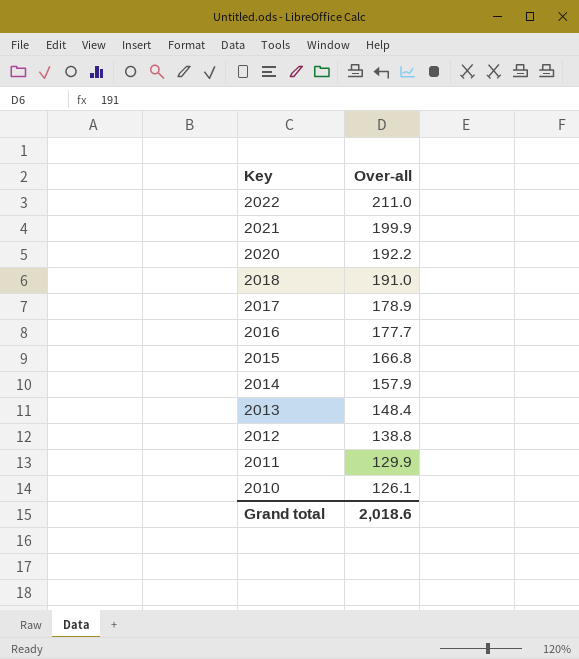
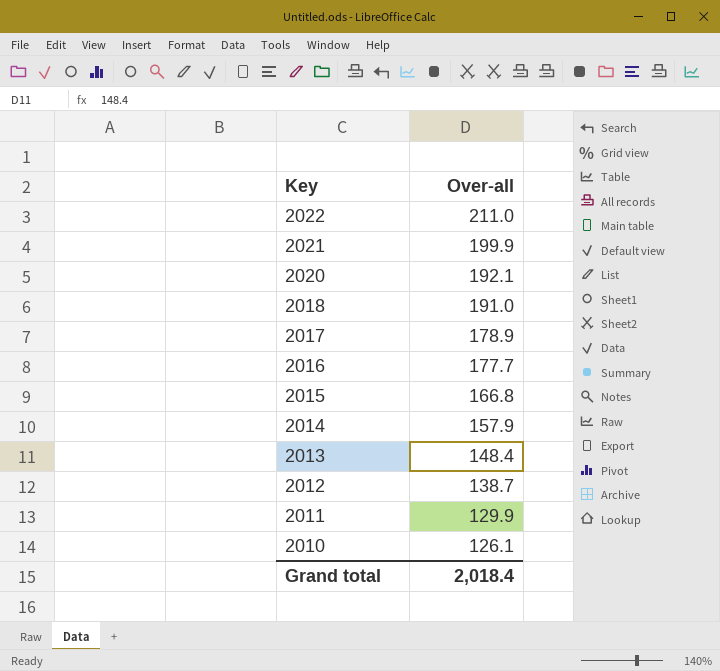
2020 | Over-all: 192.2 -> 192.1
2012 | Over-all: 138.8 -> 138.7
Grand total | Over-all: 2,018.6 -> 2,018.4

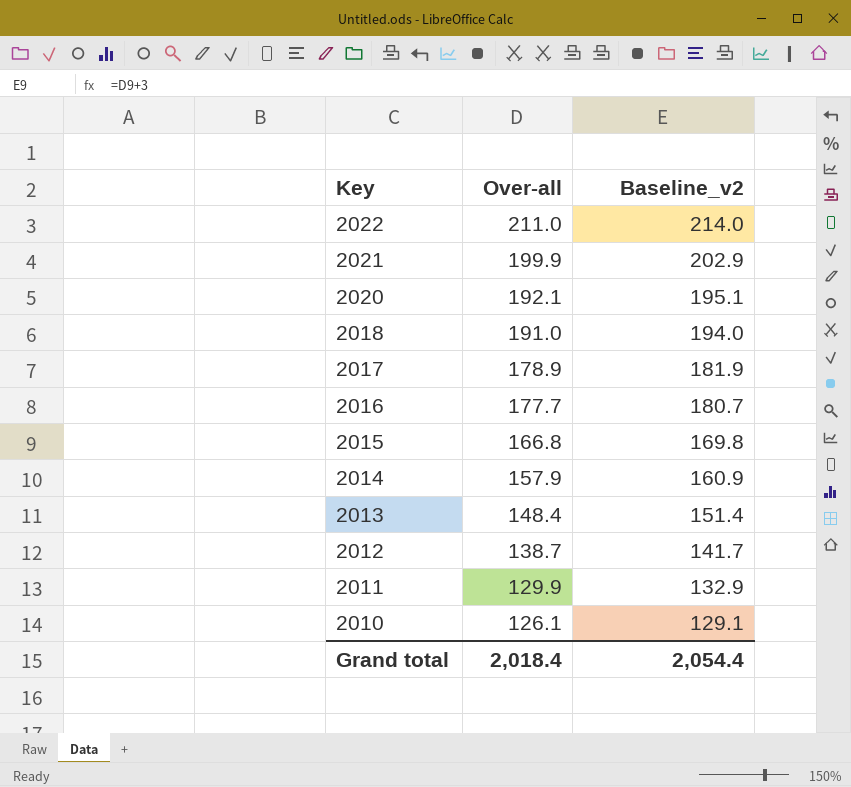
column Baseline_v2 | formula: none -> [Over-all] + 3

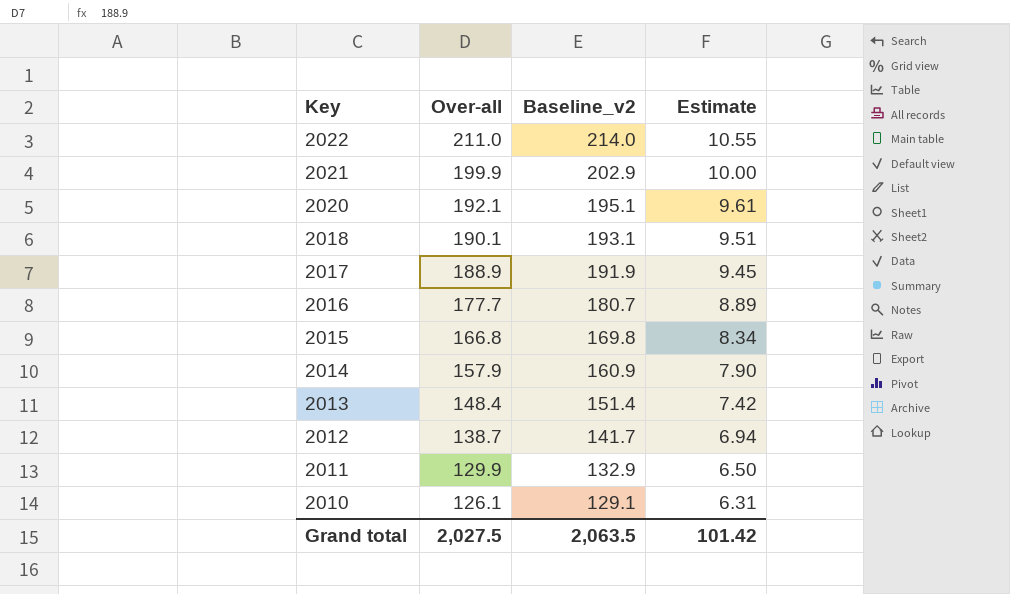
column Estimate | formula: none -> [Over-all] * 0.05
2018 | Over-all: 191.0 -> 190.1
2018 | Baseline_v2: 194.0 -> 193.1
2017 | Over-all: 178.9 -> 188.9
2017 | Baseline_v2: 181.9 -> 191.9
Grand total | Over-all: 2,018.4 -> 2,027.5
Grand total | Baseline_v2: 2,054.4 -> 2,063.5

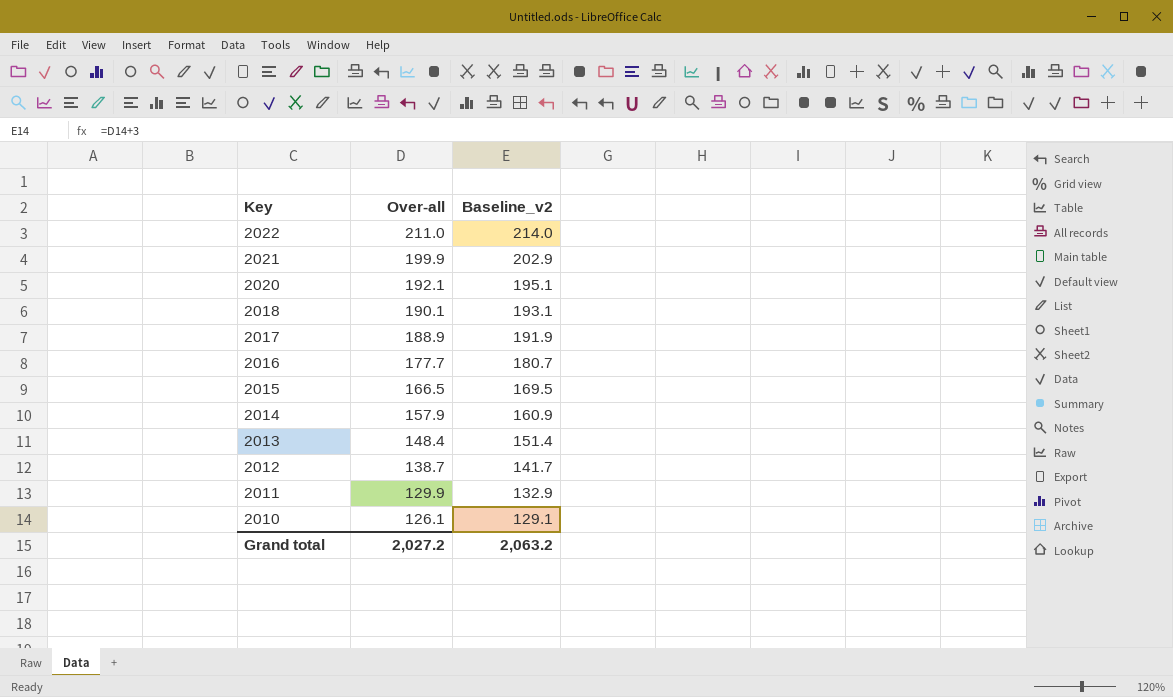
column Estimate | formula: [Over-all] * 0.05 -> none
2015 | Over-all: 166.8 -> 166.5
2015 | Baseline_v2: 169.8 -> 169.5
Grand total | Over-all: 2,027.5 -> 2,027.2
Grand total | Baseline_v2: 2,063.5 -> 2,063.2

